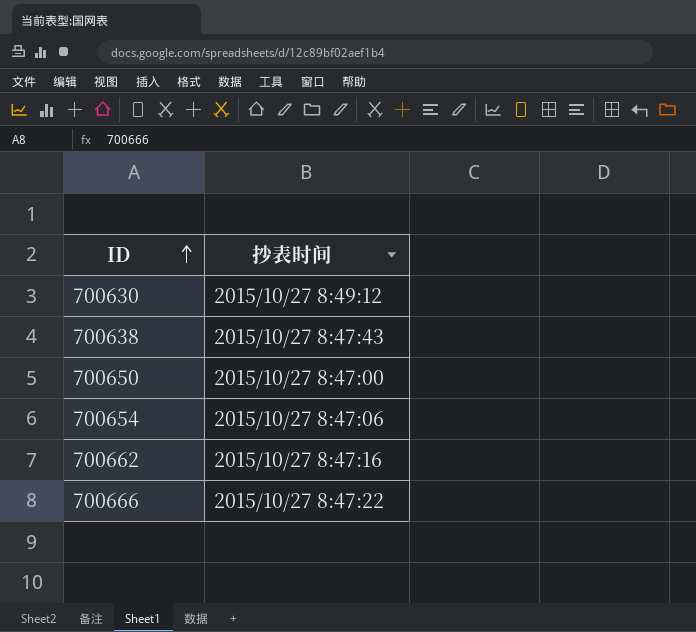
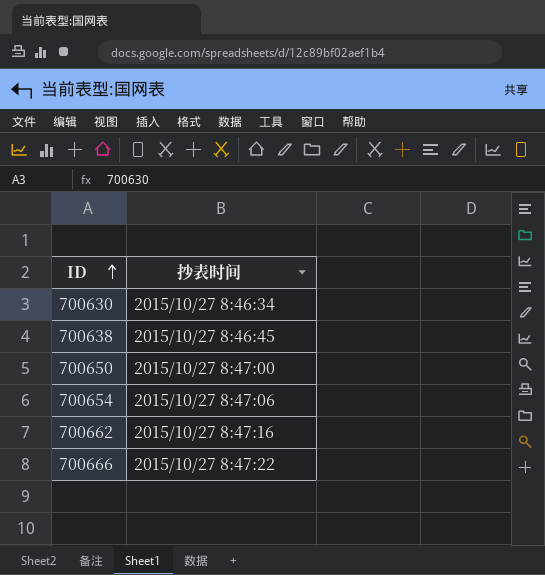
700630 | 抄表时间: 2015/10/27 8:49:12 -> 2015/10/27 8:46:34
700638 | 抄表时间: 2015/10/27 8:47:43 -> 2015/10/27 8:46:45

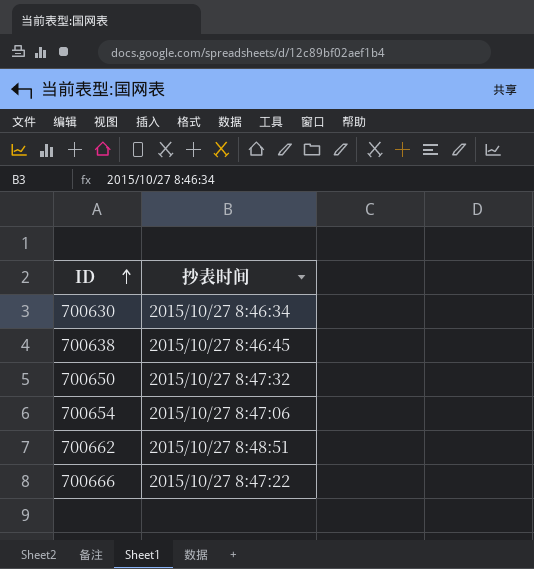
700650 | 抄表时间: 2015/10/27 8:47:00 -> 2015/10/27 8:47:32
700662 | 抄表时间: 2015/10/27 8:47:16 -> 2015/10/27 8:48:51

